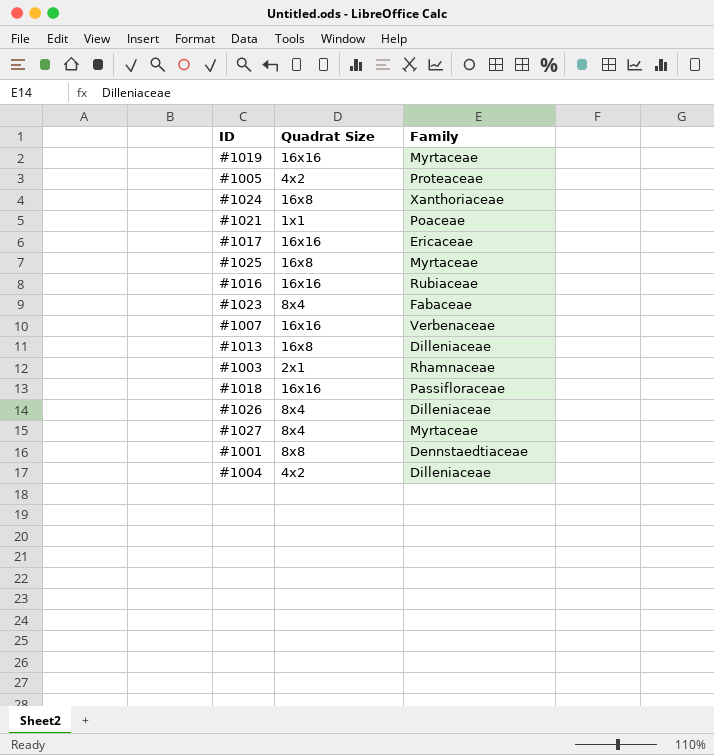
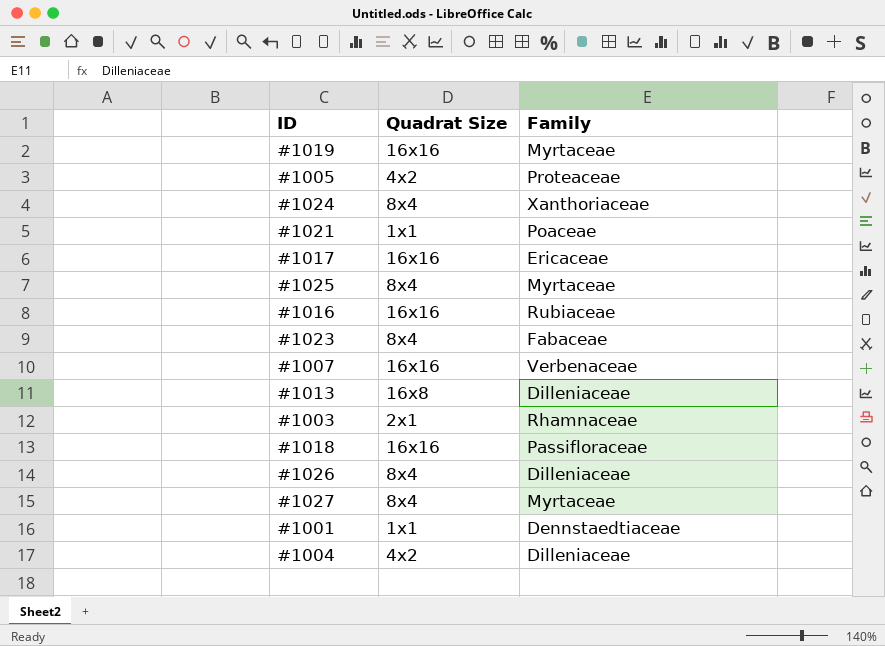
#1024 | Quadrat Size: 16x8 -> 8x4
#1025 | Quadrat Size: 16x8 -> 8x4
#1001 | Quadrat Size: 8x8 -> 1x1

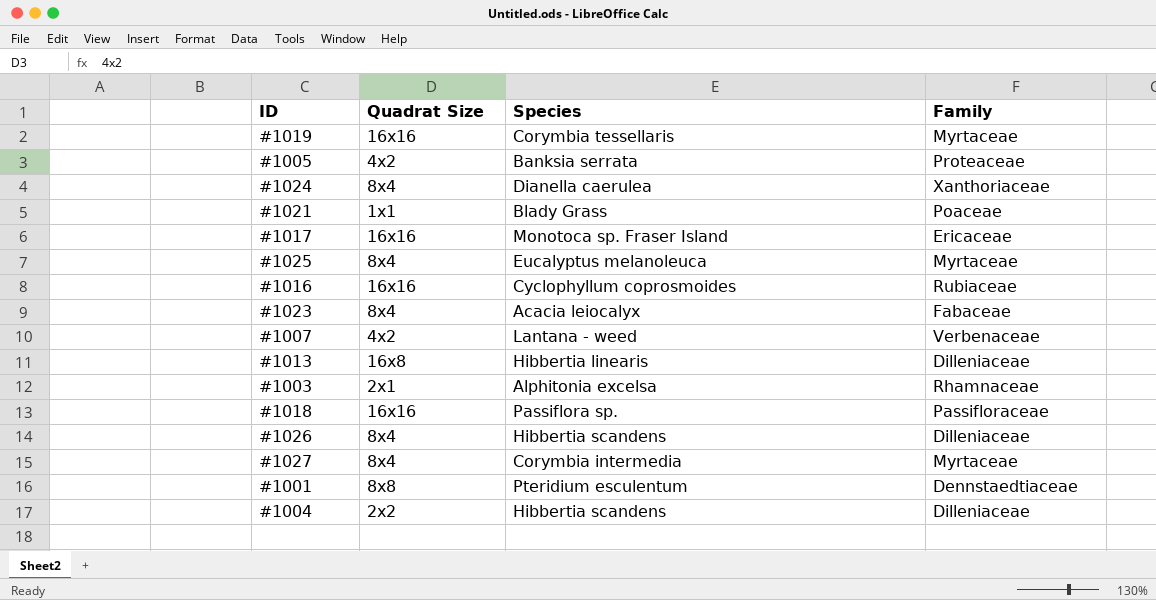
column Species | position: none -> 3
#1007 | Quadrat Size: 16x16 -> 4x2
#1001 | Quadrat Size: 1x1 -> 8x8
#1004 | Quadrat Size: 4x2 -> 2x2

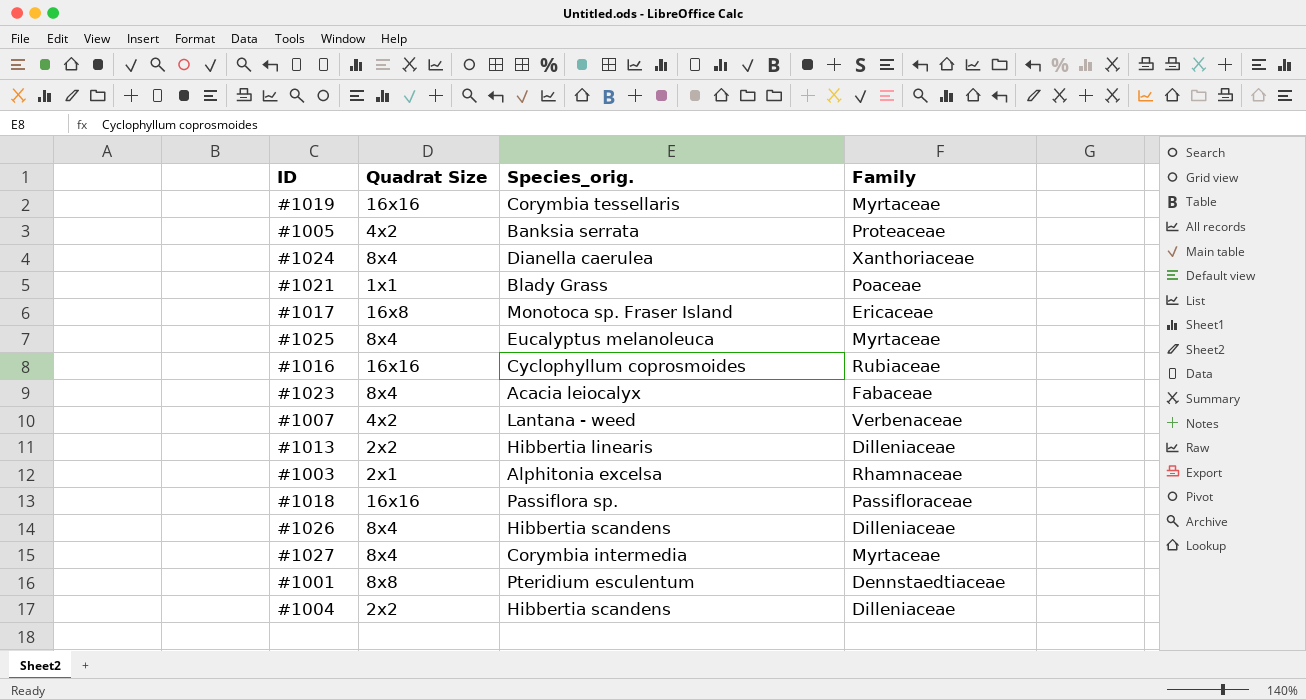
column name: Species -> Species_orig.
#1017 | Quadrat Size: 16x16 -> 16x8
#1013 | Quadrat Size: 16x8 -> 2x2

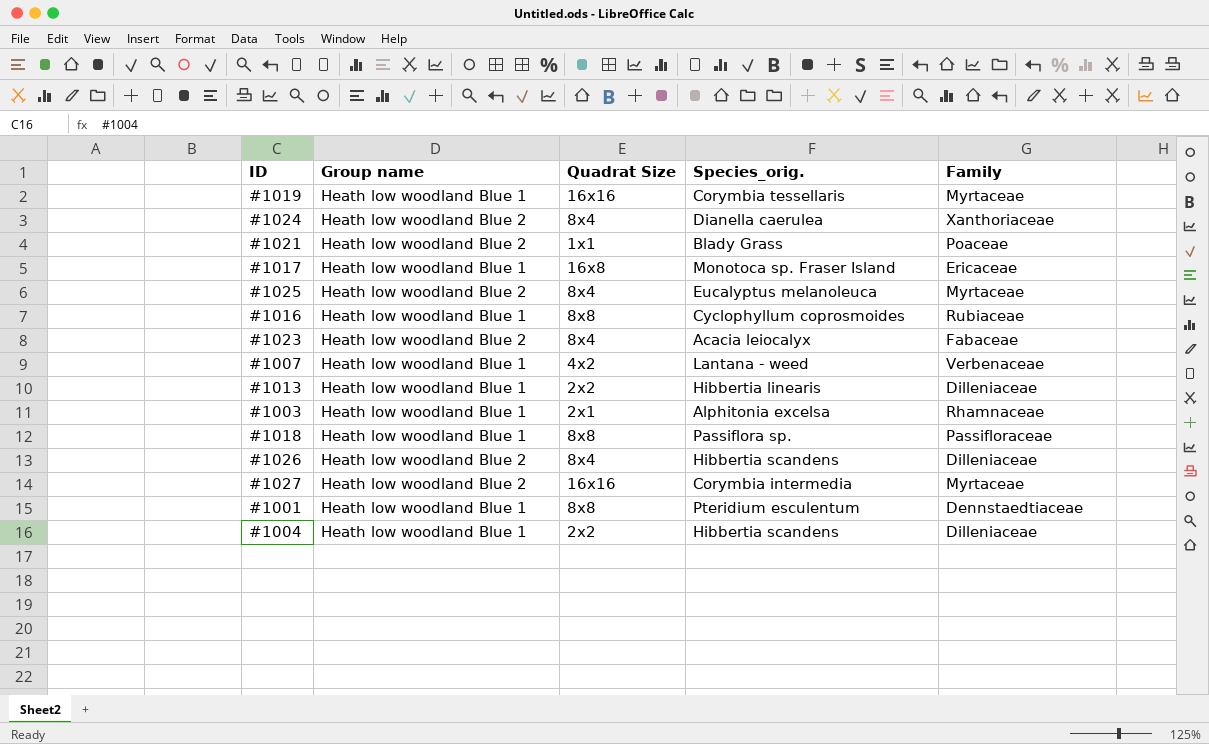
column Group name | position: none -> 2
row #1005: 4x2 | Banksia serrata | Proteaceae -> none
#1016 | Quadrat Size: 16x16 -> 8x8
#1018 | Quadrat Size: 16x16 -> 8x8
#1027 | Quadrat Size: 8x4 -> 16x16

